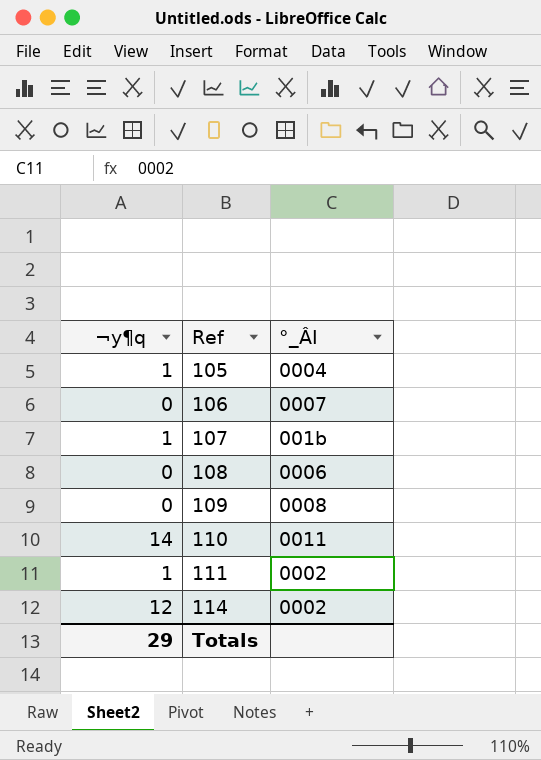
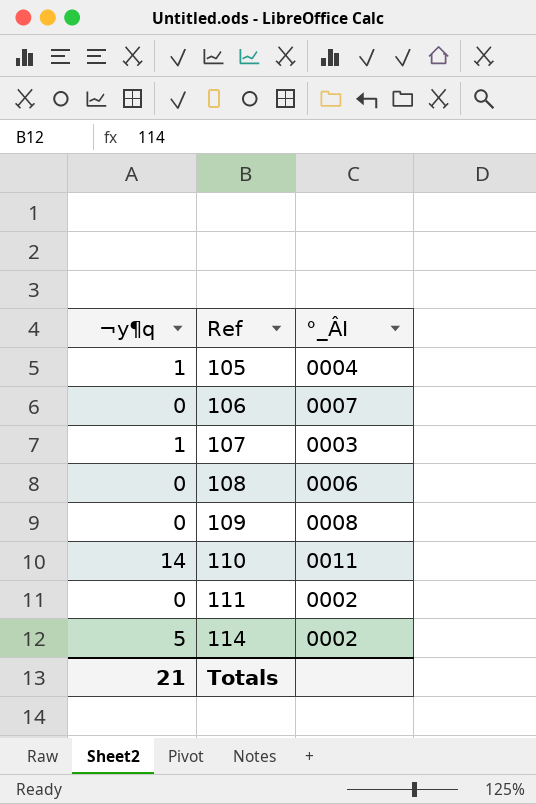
107 | °_ÂI: 001b -> 0003
111 | ¬y¶q: 1 -> 0
114 | ¬y¶q: 12 -> 5
Totals | ¬y¶q: 29 -> 21

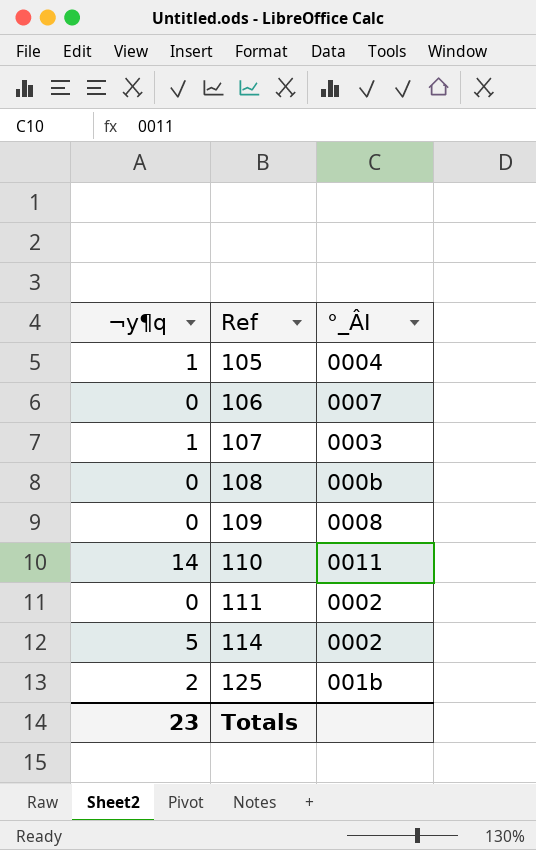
108 | °_ÂI: 0006 -> 000b
row 125: none -> 2 | 001b
Totals | ¬y¶q: 21 -> 23

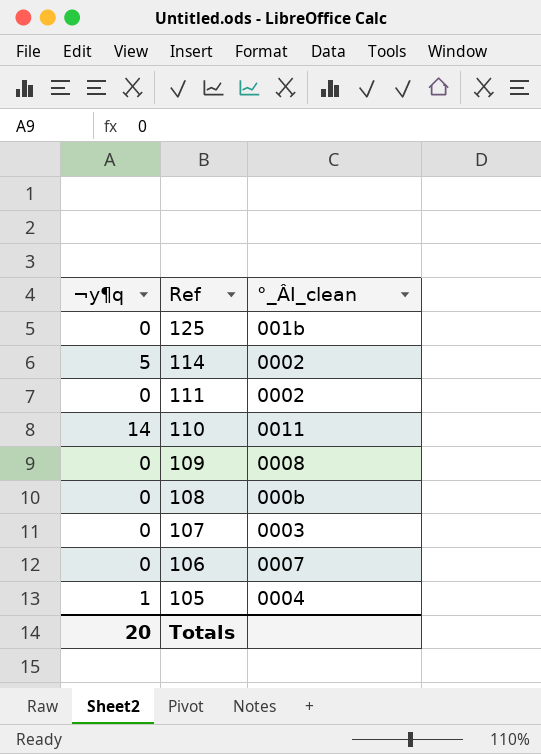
row order: Ref ascending -> Ref descending
column name: °_ÂI -> °_ÂI_clean
125 | ¬y¶q: 2 -> 0
107 | ¬y¶q: 1 -> 0
Totals | ¬y¶q: 23 -> 20

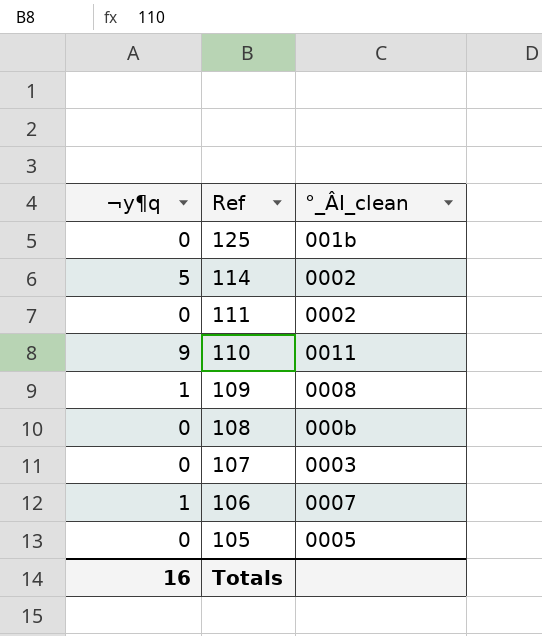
110 | ¬y¶q: 14 -> 9
109 | ¬y¶q: 0 -> 1
106 | ¬y¶q: 0 -> 1
105 | ¬y¶q: 1 -> 0
105 | °_ÂI_clean: 0004 -> 0005
Totals | ¬y¶q: 20 -> 16

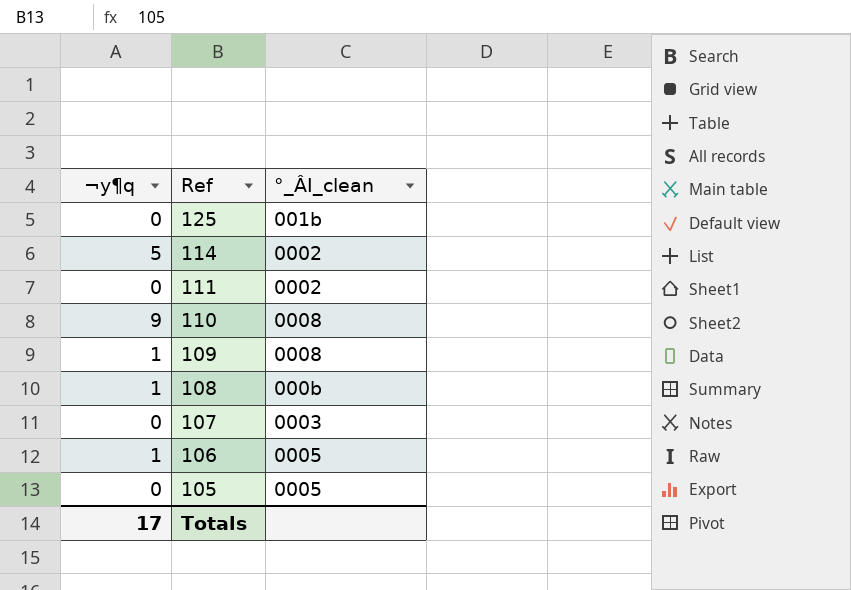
110 | °_ÂI_clean: 0011 -> 0008
108 | ¬y¶q: 0 -> 1
106 | °_ÂI_clean: 0007 -> 0005
Totals | ¬y¶q: 16 -> 17

